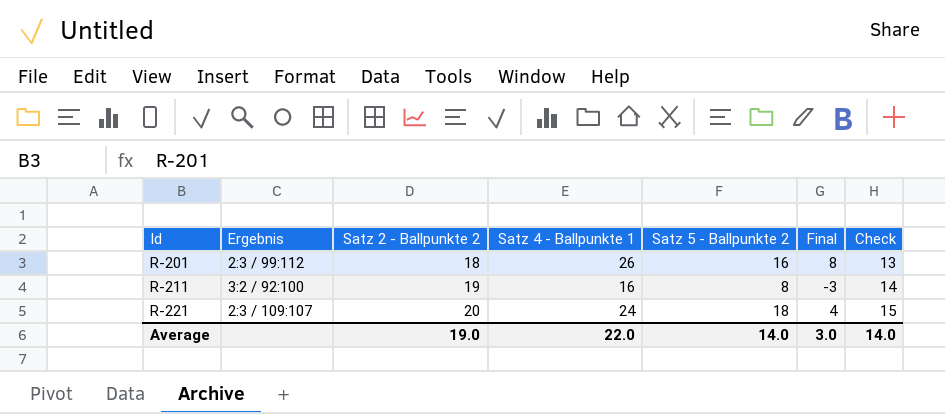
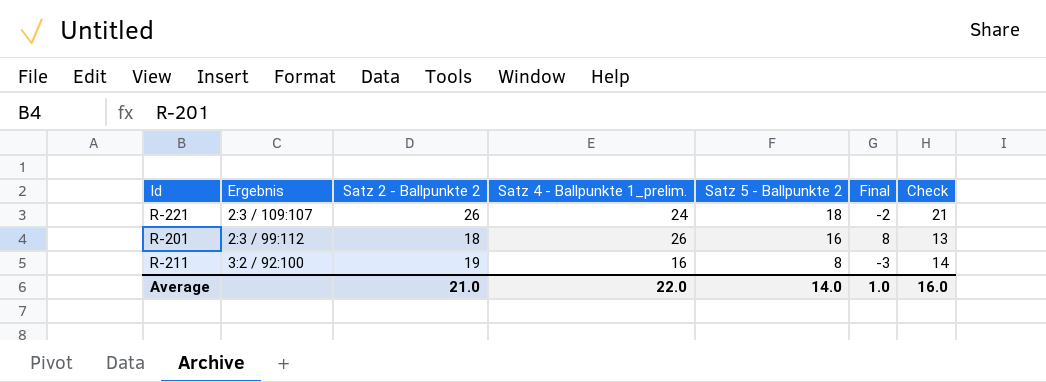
row order: Id ascending -> Satz 5 - Ballpunkte 2 descending
column name: Satz 4 - Ballpunkte 1 -> Satz 4 - Ballpunkte 1_prelim.
R-221 | Satz 2 - Ballpunkte 2: 20 -> 26
R-221 | Final: 4 -> -2
R-221 | Check: 15 -> 21
Average | Satz 2 - Ballpunkte 2: 19.0 -> 21.0
Average | Final: 3.0 -> 1.0
Average | Check: 14.0 -> 16.0

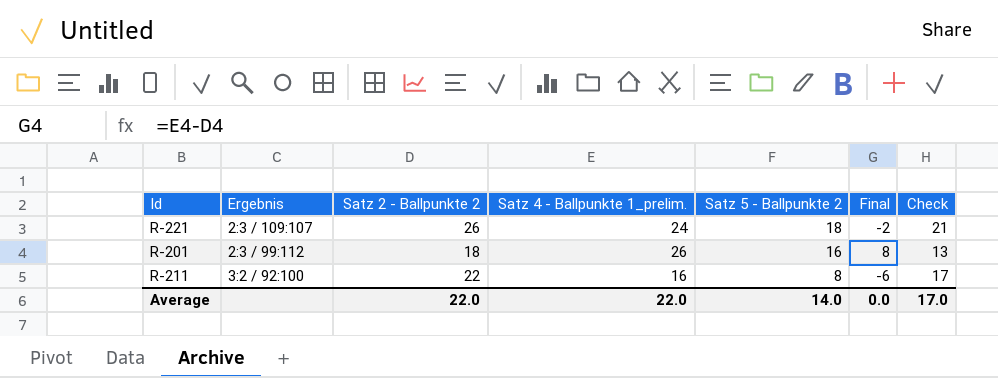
R-211 | Satz 2 - Ballpunkte 2: 19 -> 22
R-211 | Final: -3 -> -6
R-211 | Check: 14 -> 17
Average | Satz 2 - Ballpunkte 2: 21.0 -> 22.0
Average | Final: 1.0 -> 0.0
Average | Check: 16.0 -> 17.0

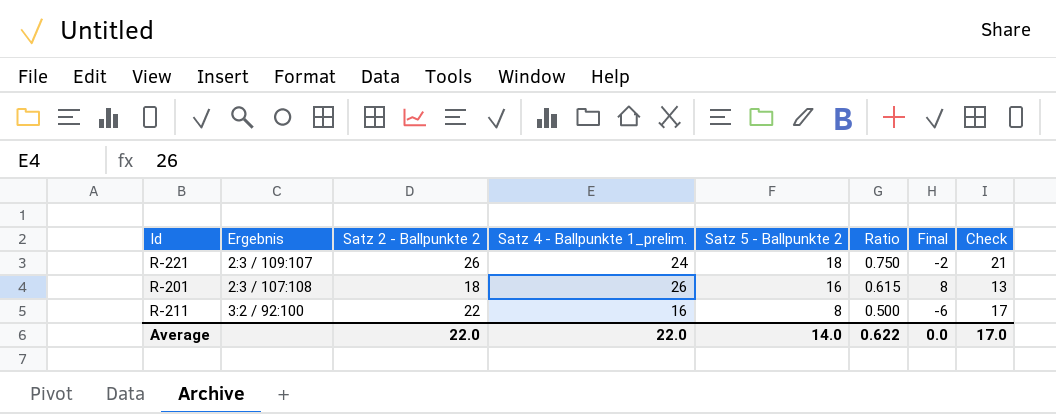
column Ratio | formula: none -> [Satz 5 - Ballpunkte 2] / [Satz 4 - Ballpunkte 1_prelim.]
R-201 | Ergebnis: 2:3 / 99:112 -> 2:3 / 107:108

